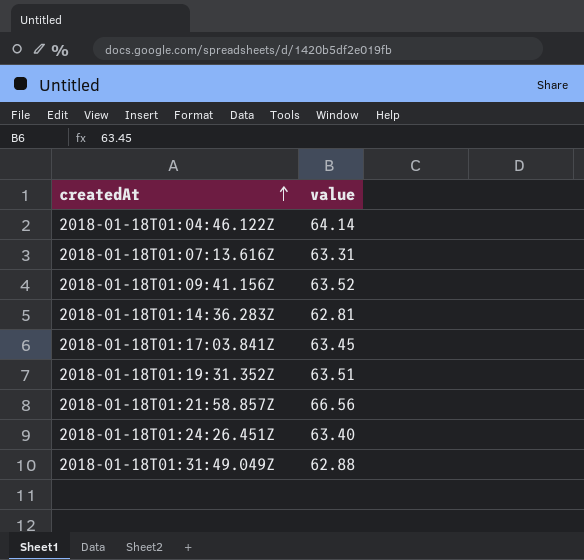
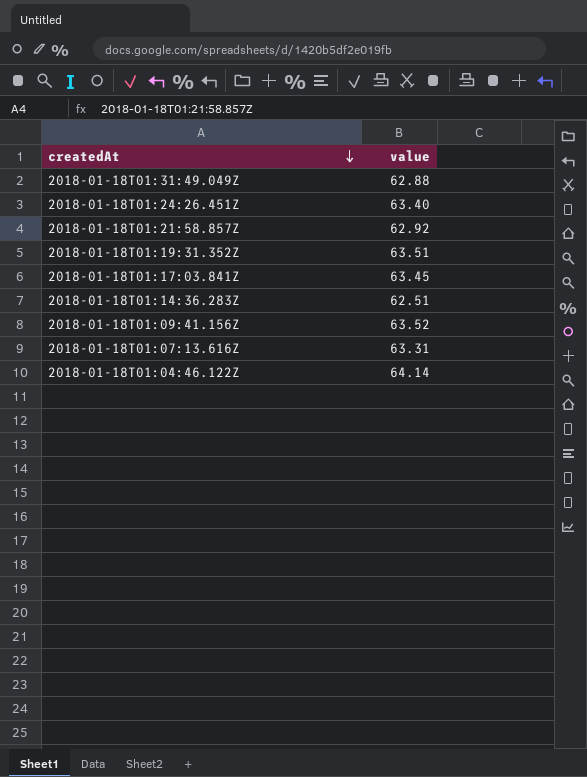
row order: createdAt ascending -> createdAt descending
2018-01-18T01:21:58.857Z | value: 66.56 -> 62.92
2018-01-18T01:14:36.283Z | value: 62.81 -> 62.51

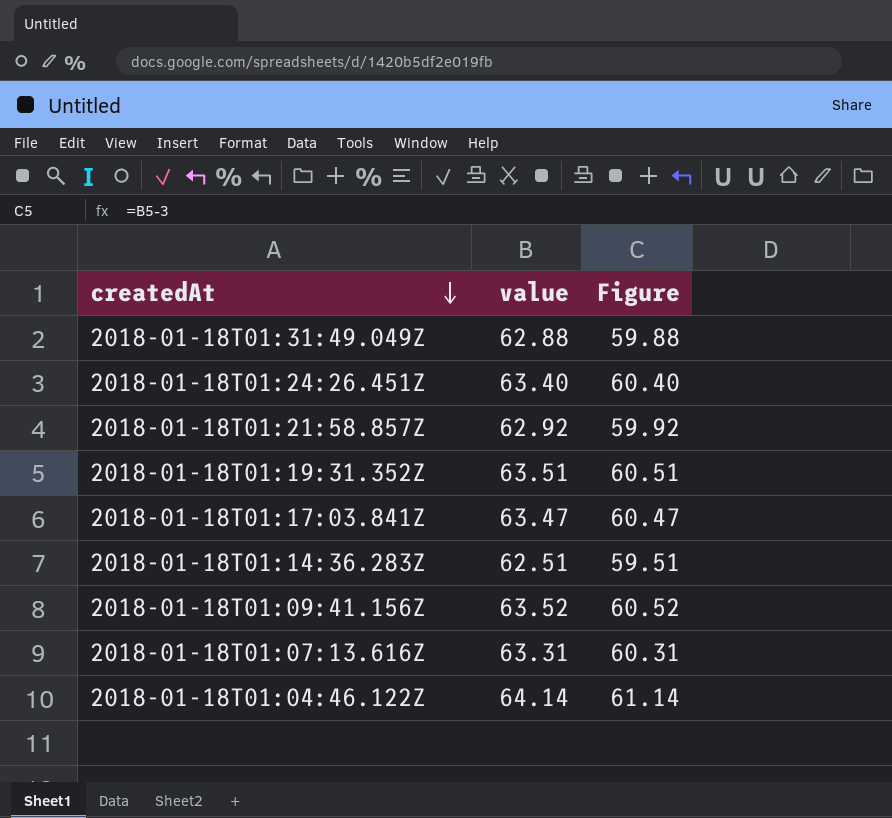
column Figure | formula: none -> [value] - 3
2018-01-18T01:17:03.841Z | value: 63.45 -> 63.47

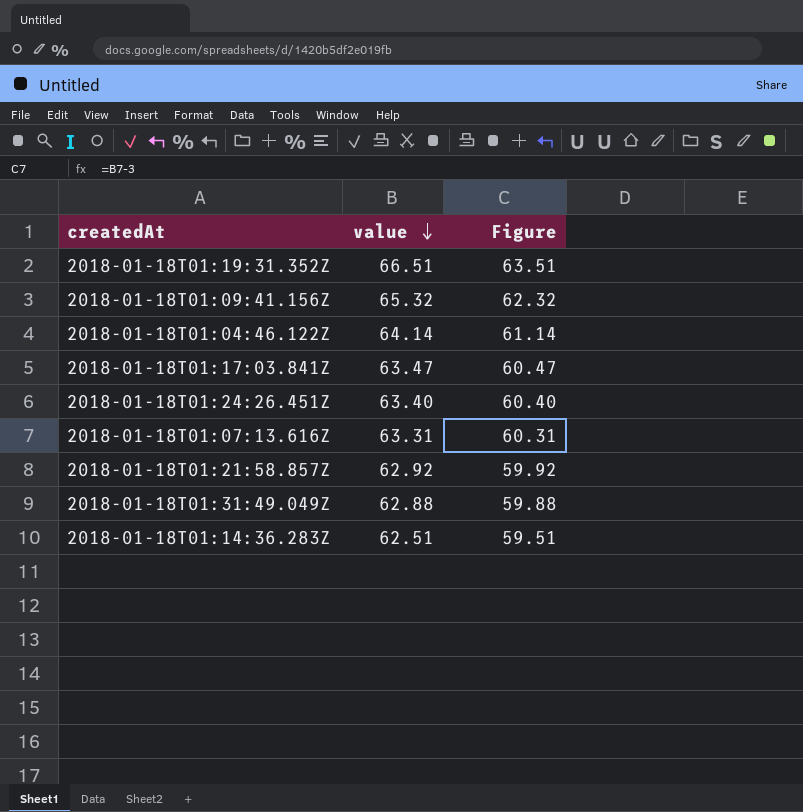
row order: createdAt descending -> value descending
2018-01-18T01:19:31.352Z | value: 63.51 -> 66.51
2018-01-18T01:19:31.352Z | Figure: 60.51 -> 63.51
2018-01-18T01:09:41.156Z | value: 63.52 -> 65.32
2018-01-18T01:09:41.156Z | Figure: 60.52 -> 62.32

